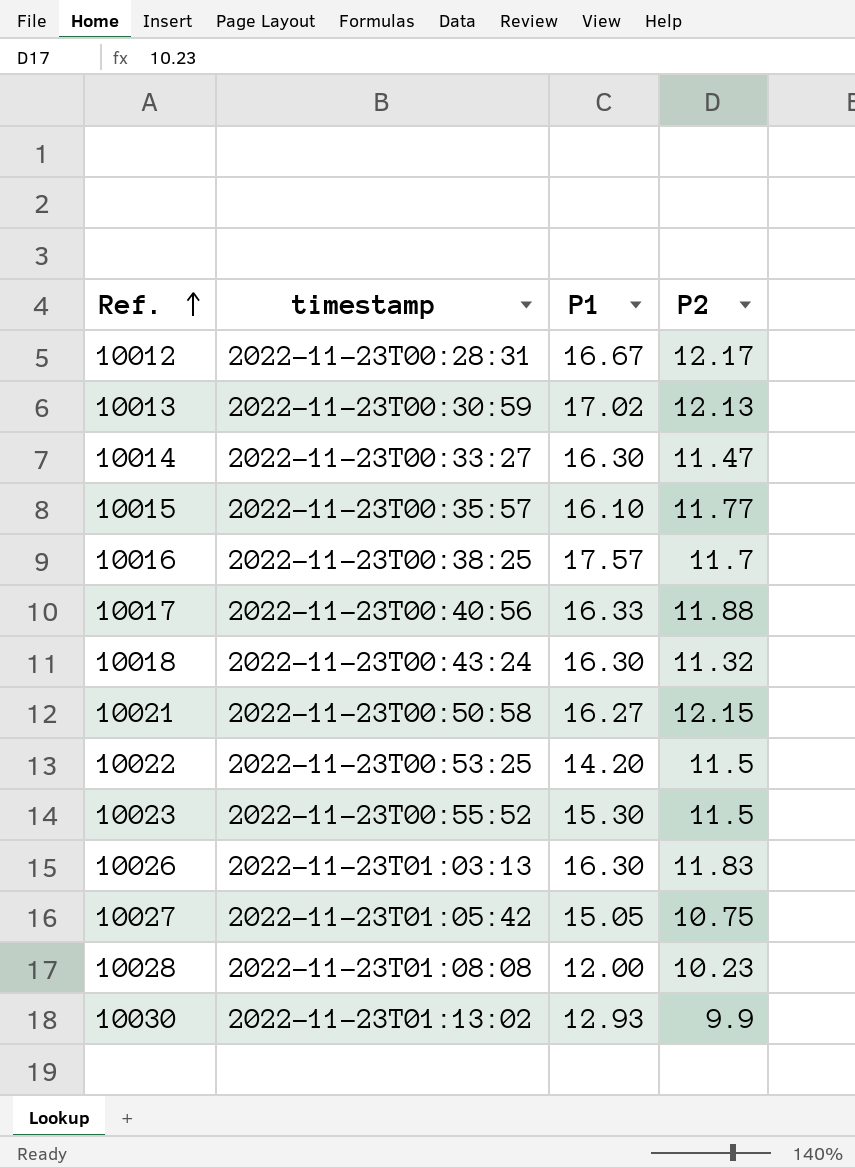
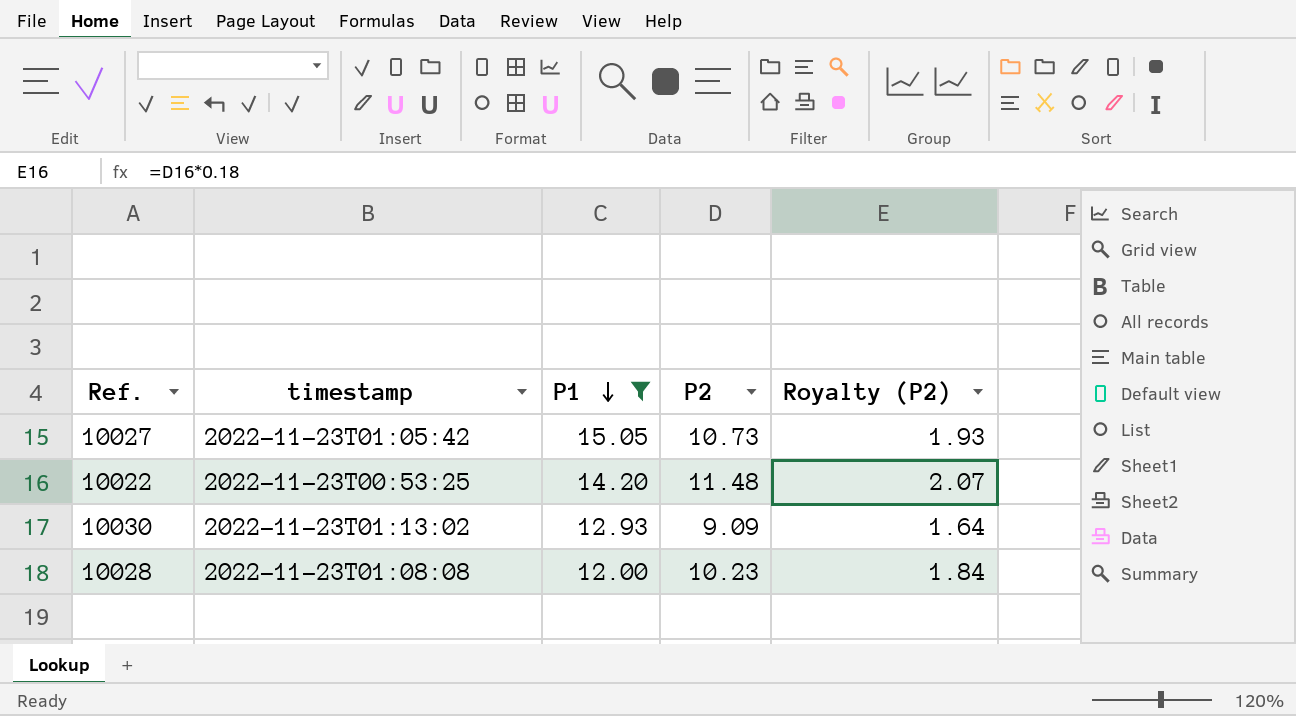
filter: none -> P1 <= 15.05
row order: Ref. ascending -> P1 descending
column Royalty (P2) | formula: none -> [P2] * 0.18
10027 | P2: 10.75 -> 10.73
10022 | P2: 11.5 -> 11.48
10030 | P2: 9.9 -> 9.09

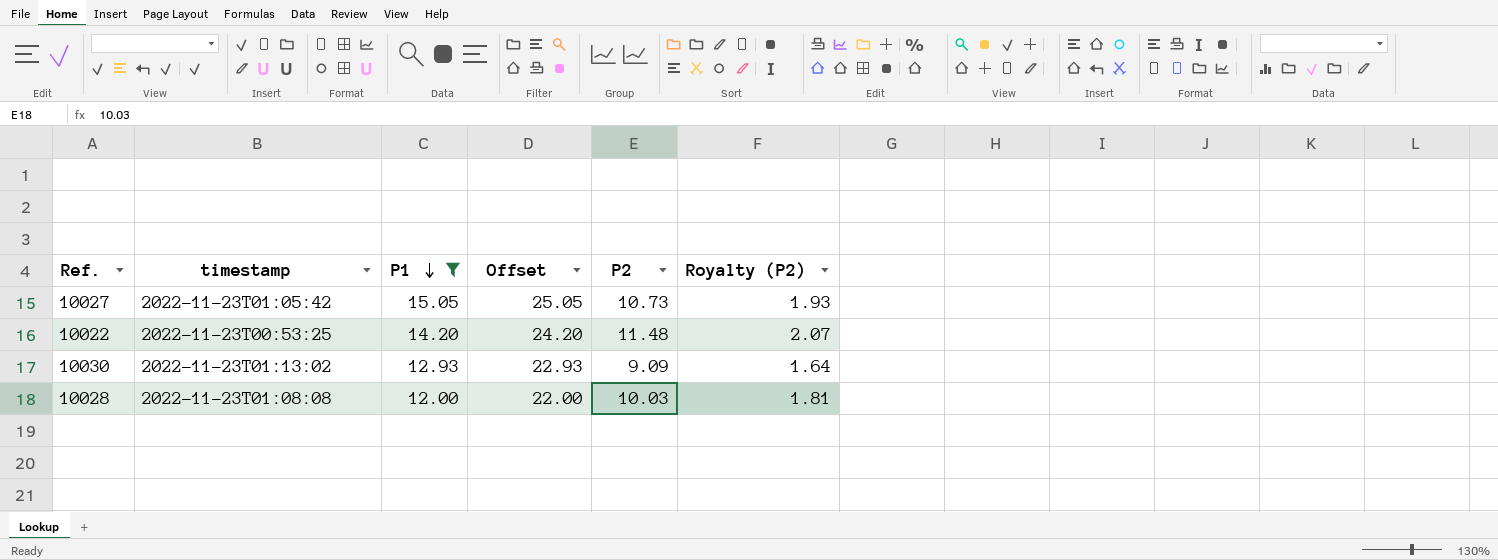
column Offset | formula: none -> [P1] + 10
10028 | P2: 10.23 -> 10.03
10028 | Royalty (P2): 1.84 -> 1.81

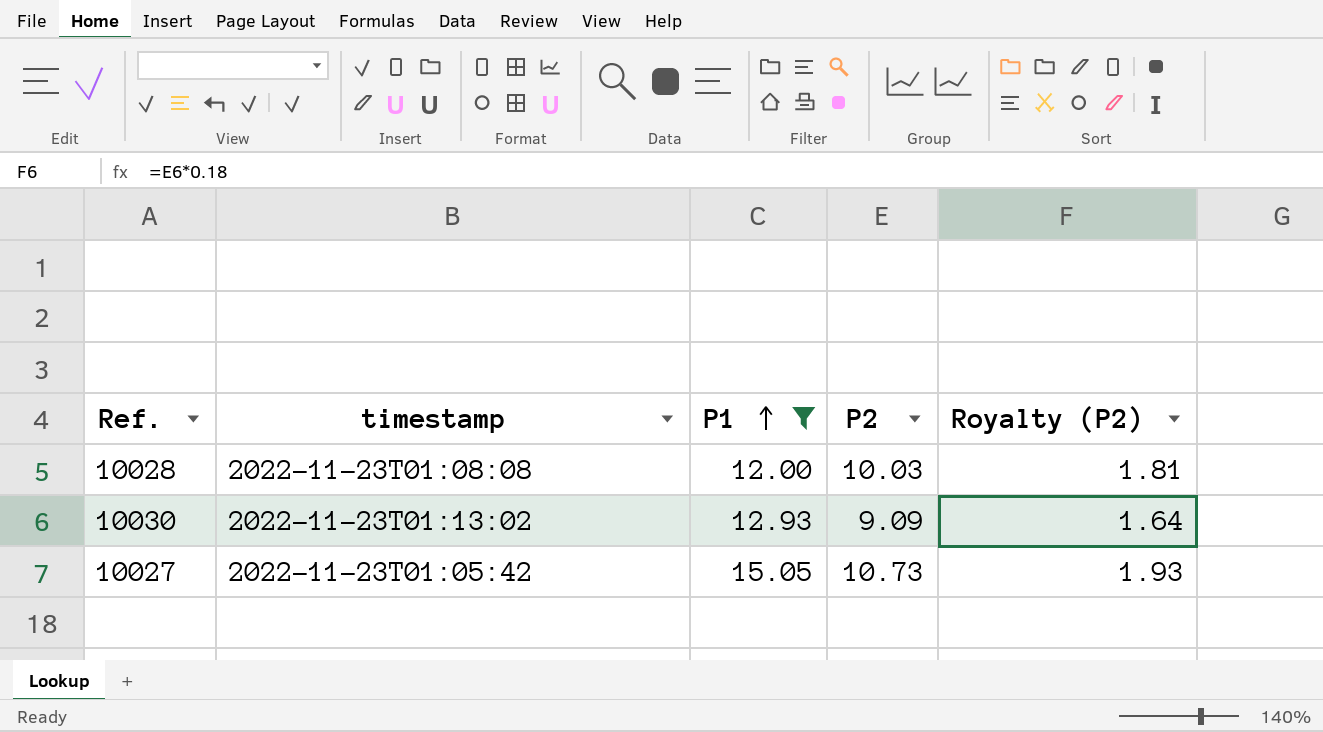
row order: P1 descending -> P1 ascending
column Offset | formula: [P1] + 10 -> none
row 10022: 2022-11-23T00:53:25 | 14.20 | 24.20 | 11.48 | 2.07 -> none

